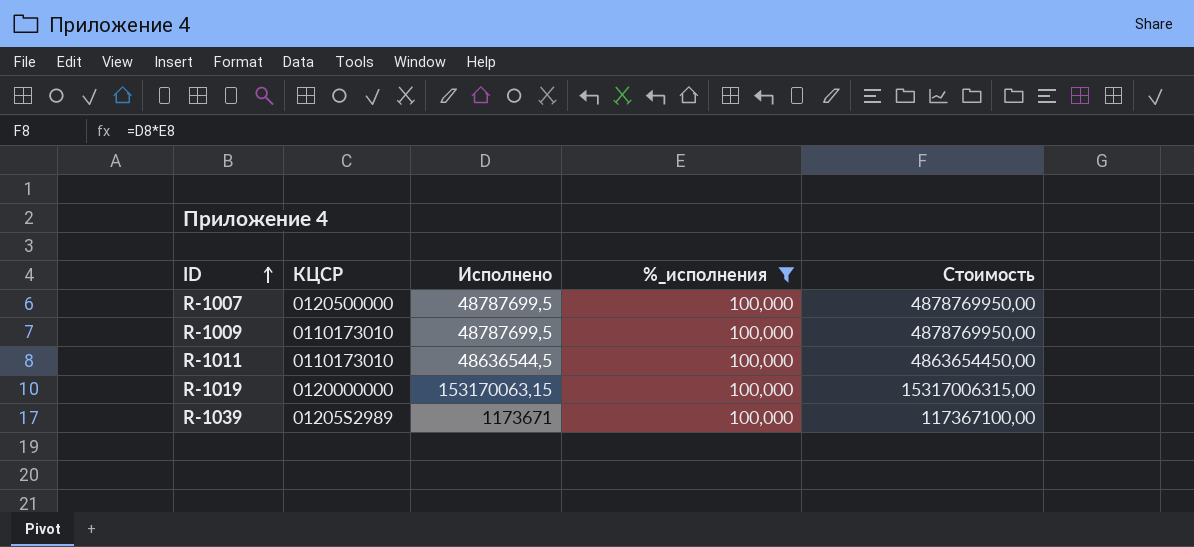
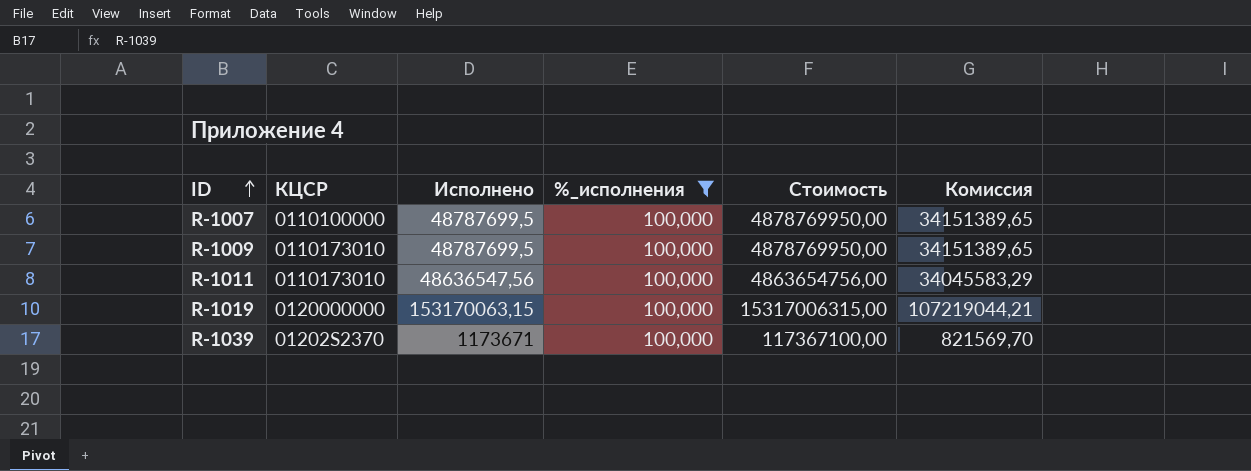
column Комиссия | formula: none -> [Исполнено] * 0,7
R-1007 | КЦСР: 0120500000 -> 0110100000
R-1011 | Исполнено: 48636544,5 -> 48636547,56
R-1011 | Стоимость: 4863654450,00 -> 4863654756,00
R-1039 | КЦСР: 01205S2989 -> 01202S2370

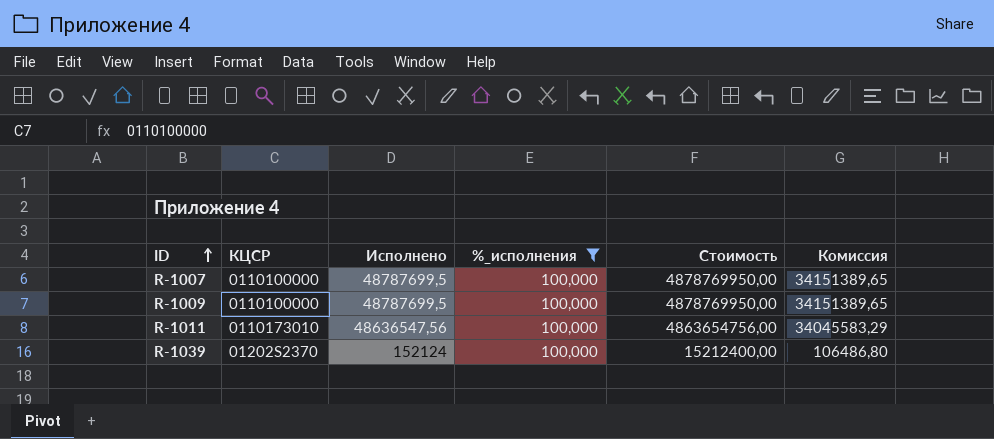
row R-1019: 0120000000 | 153170063,15 | 100,000 | 15317006315,00 | 107219044,21 -> none
R-1009 | КЦСР: 0110173010 -> 0110100000
R-1039 | Исполнено: 1173671 -> 152124
R-1039 | Стоимость: 117367100,00 -> 15212400,00
R-1039 | Комиссия: 821569,70 -> 106486,80

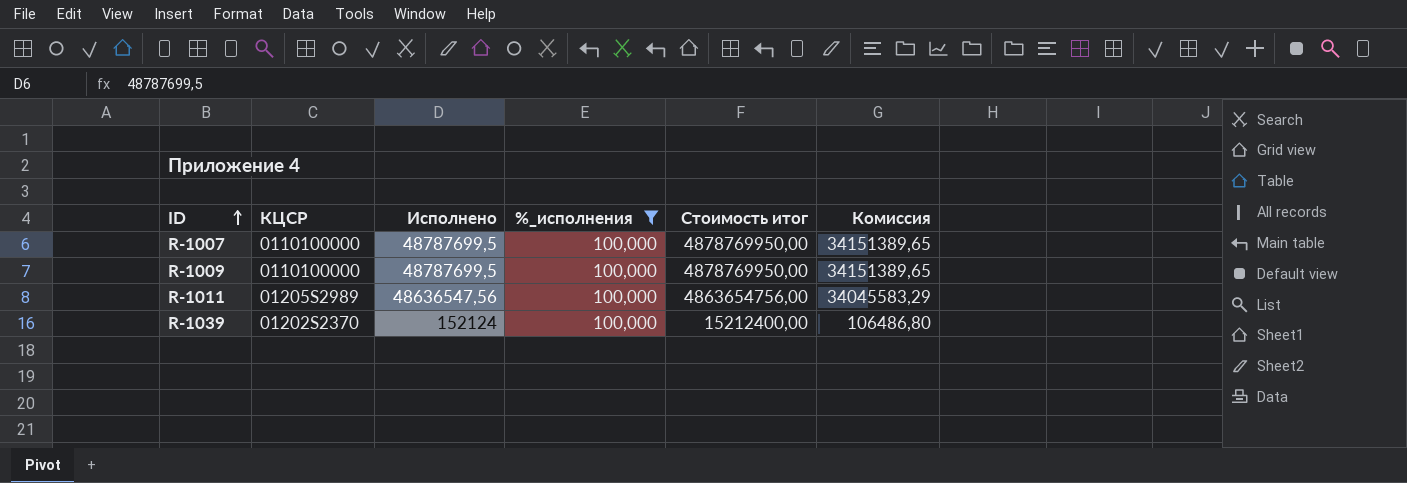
column name: Стоимость -> Стоимость итог
R-1011 | КЦСР: 0110173010 -> 01205S2989

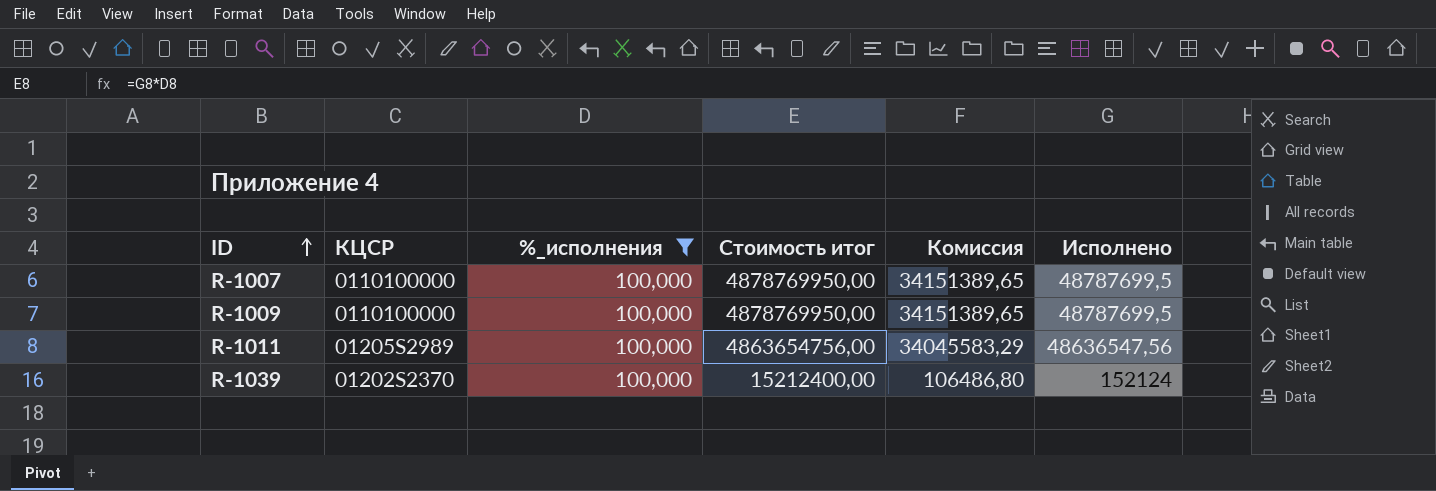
column Исполнено | position: 3 -> 6

